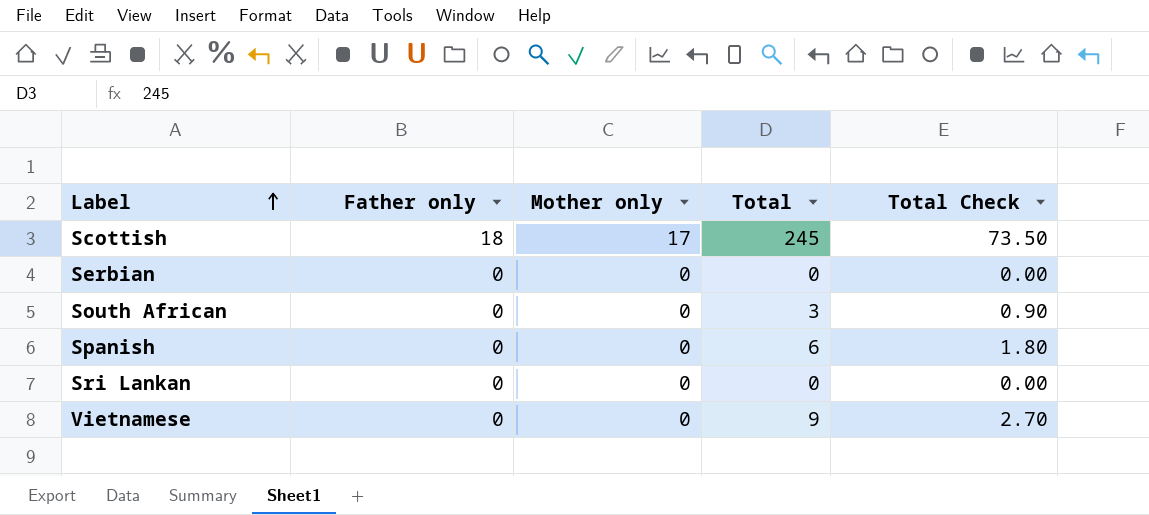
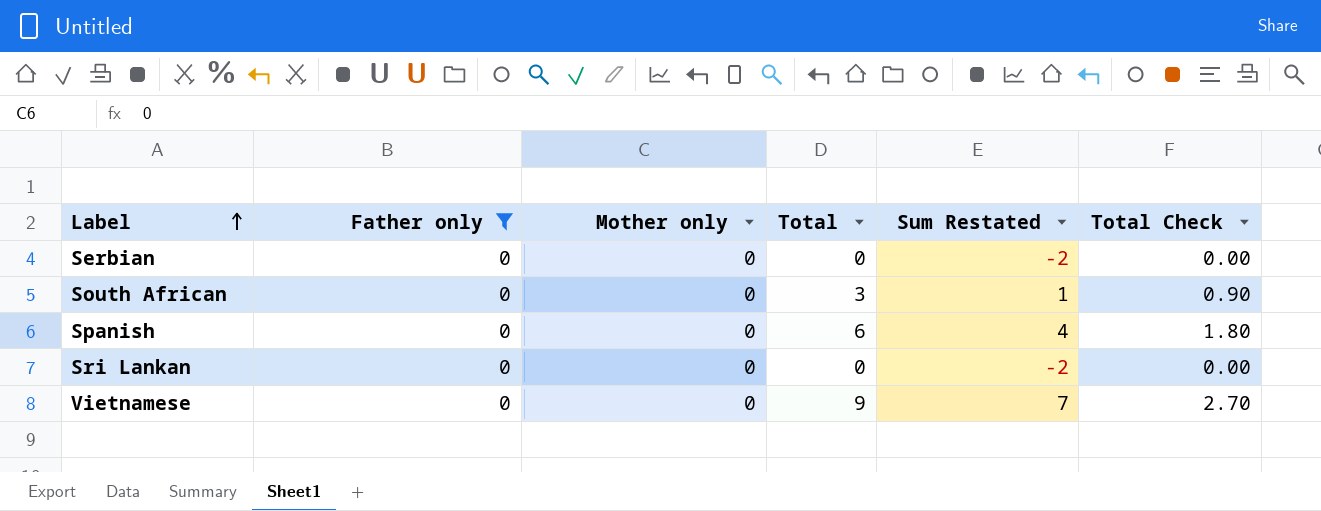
filter: none -> Father only = 0
column Sum Restated | formula: none -> [Total] - 2

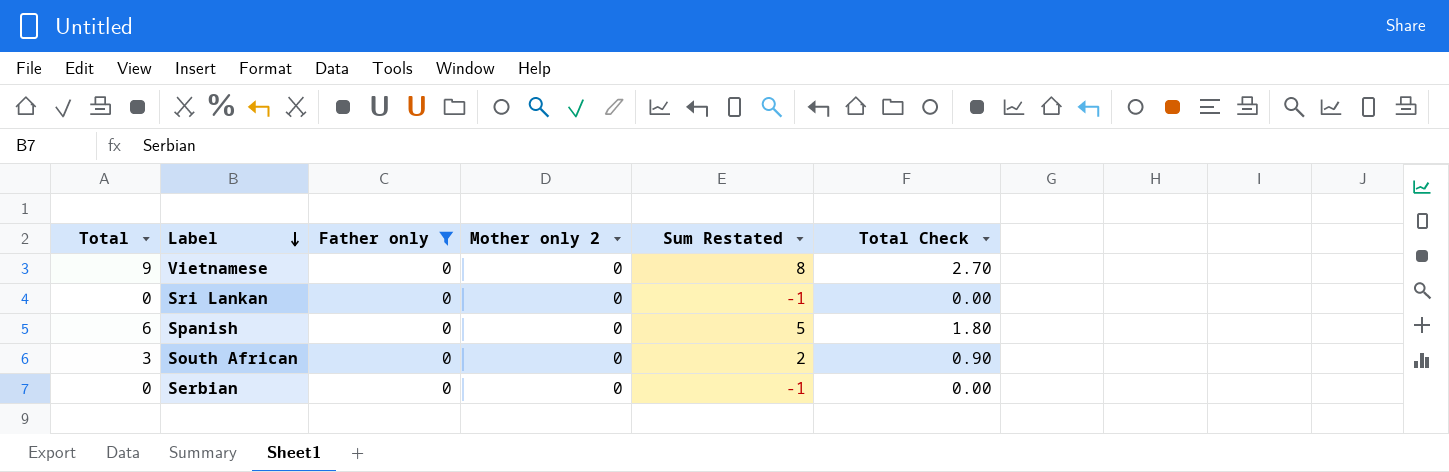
row order: Label ascending -> Label descending
column Total | position: 4 -> 1
column name: Mother only -> Mother only 2
column Sum Restated | formula: [Total] - 2 -> [Total] - 1

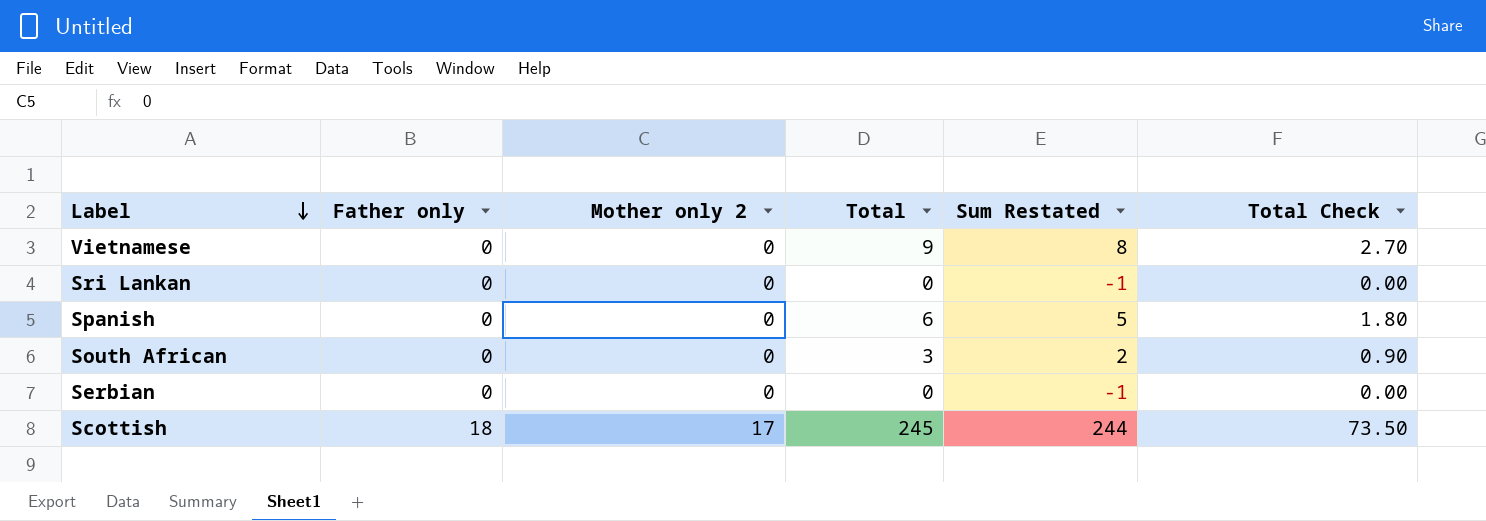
filter: Father only = 0 -> none
column Total | position: 1 -> 4

